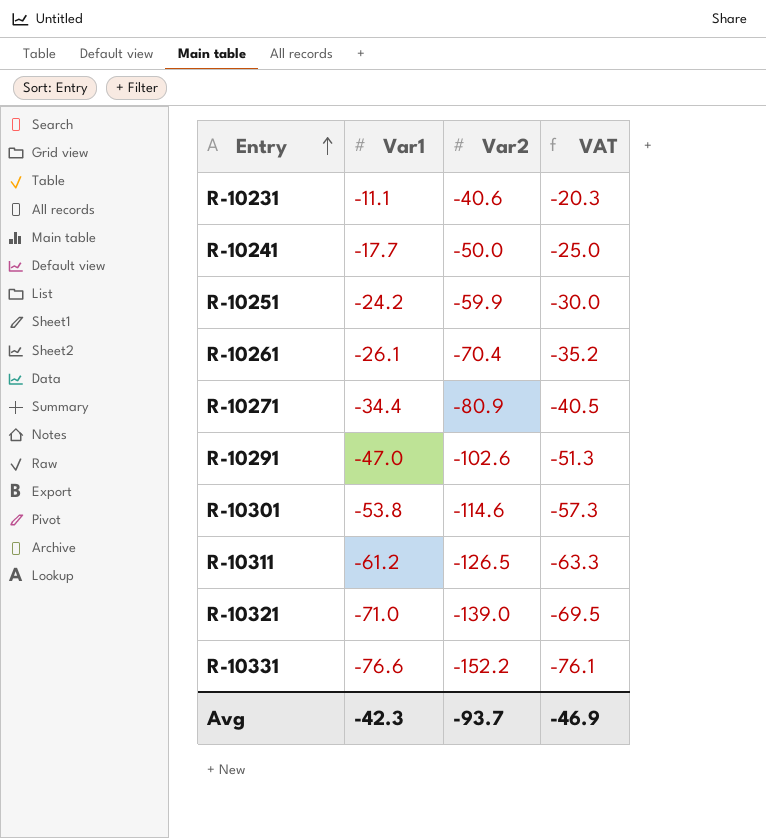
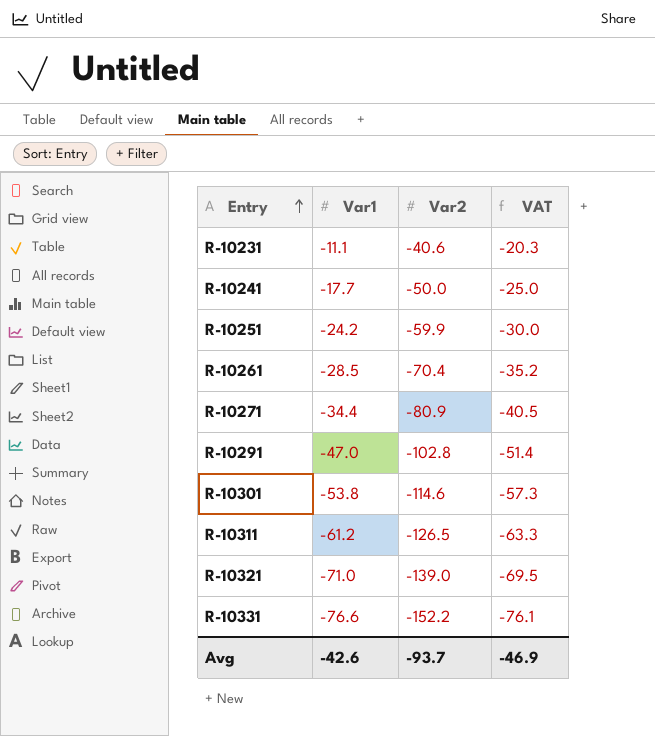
R-10261 | Var1: -26.1 -> -28.5
R-10291 | Var2: -102.6 -> -102.8
R-10291 | VAT: -51.3 -> -51.4
Avg | Var1: -42.3 -> -42.6

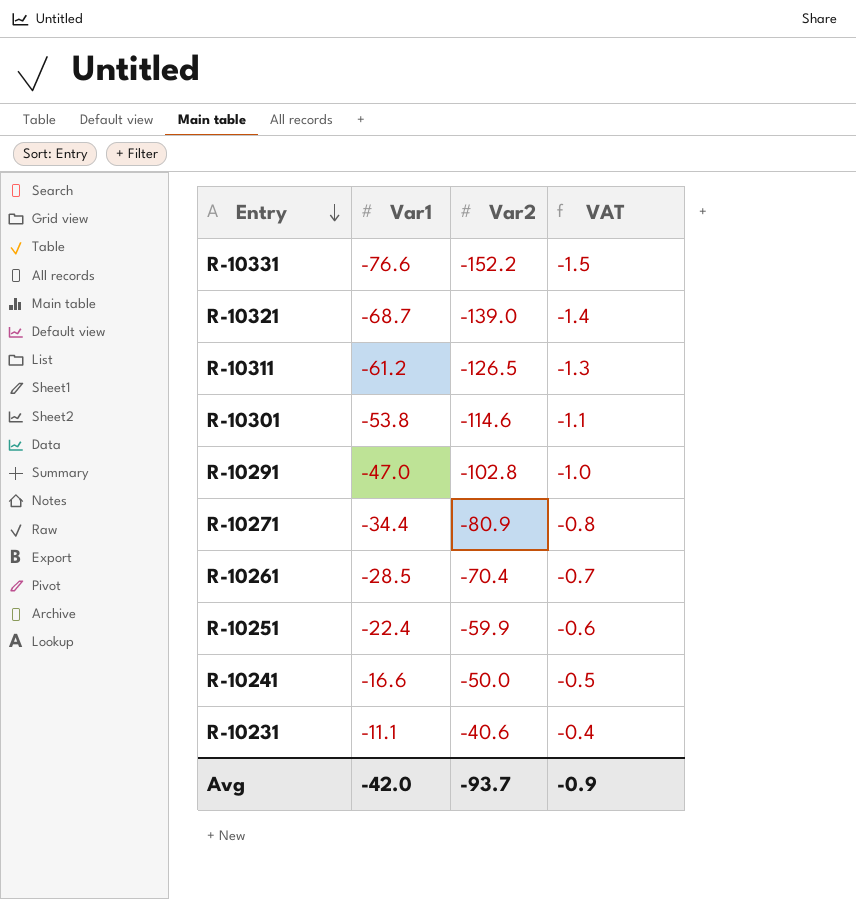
row order: Entry ascending -> Entry descending
column VAT | formula: [Var2] * 0.5 -> [Var2] * 0.01
R-10321 | Var1: -71.0 -> -68.7
R-10251 | Var1: -24.2 -> -22.4
R-10241 | Var1: -17.7 -> -16.6
Avg | Var1: -42.6 -> -42.0
Avg | VAT: -46.9 -> -0.9

